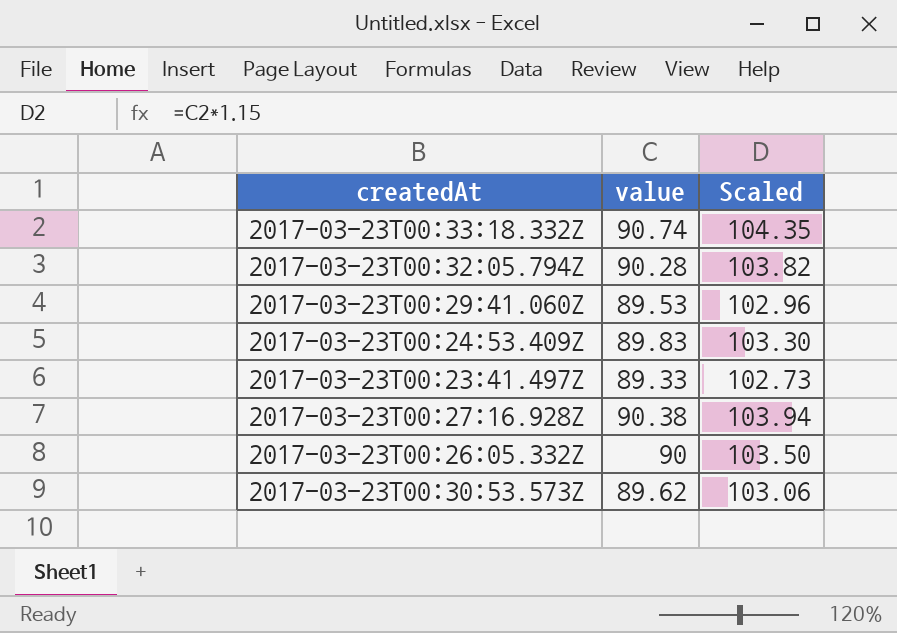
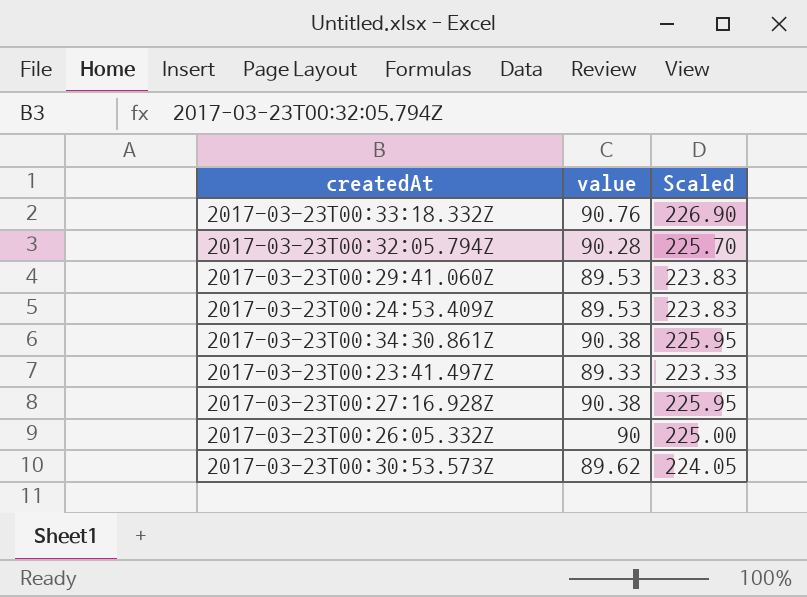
column Scaled | formula: [value] * 1.15 -> [value] * 2.5
2017-03-23T00:33:18.332Z | value: 90.74 -> 90.76
2017-03-23T00:24:53.409Z | value: 89.83 -> 89.53
row 2017-03-23T00:34:30.861Z: none -> 90.38 | 225.95

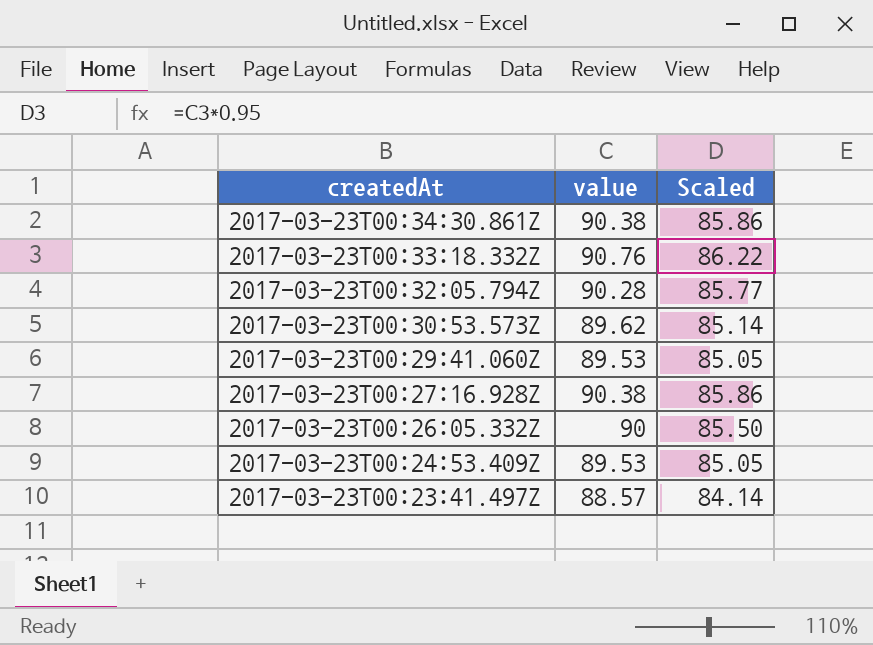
row order: none -> createdAt descending
column Scaled | formula: [value] * 2.5 -> [value] * 0.95
2017-03-23T00:23:41.497Z | value: 89.33 -> 88.57

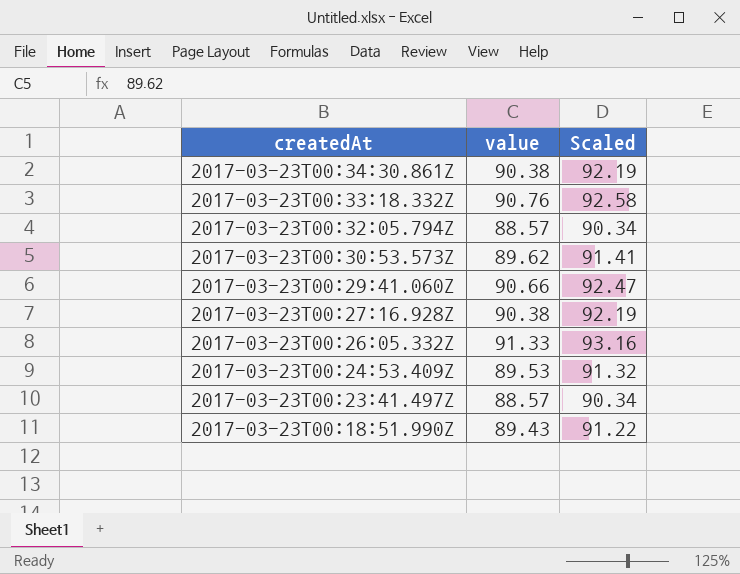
column Scaled | formula: [value] * 0.95 -> [value] * 1.02
2017-03-23T00:32:05.794Z | value: 90.28 -> 88.57
2017-03-23T00:29:41.060Z | value: 89.53 -> 90.66
2017-03-23T00:26:05.332Z | value: 90 -> 91.33
row 2017-03-23T00:18:51.990Z: none -> 89.43 | 91.22

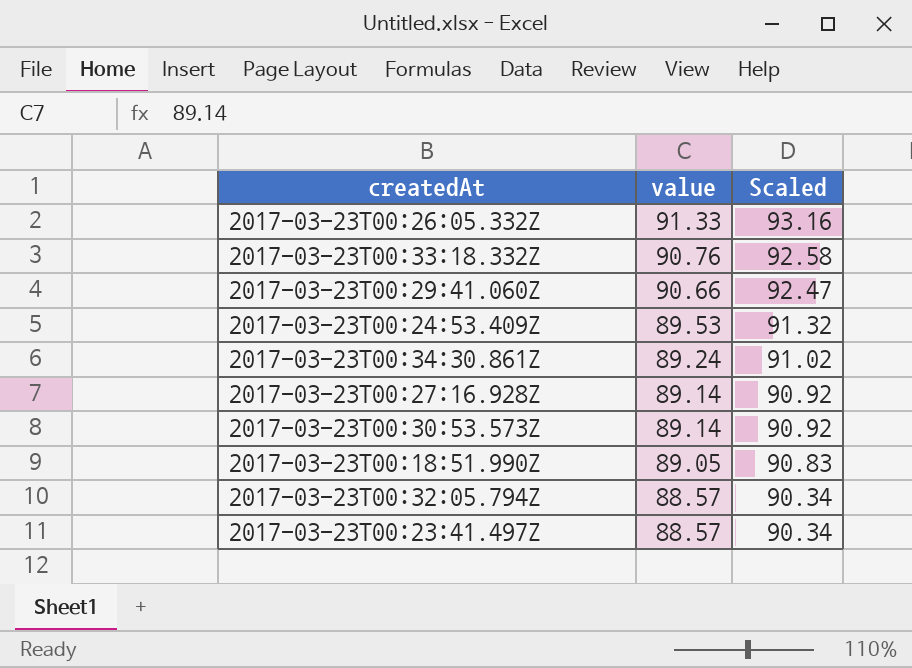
row order: createdAt descending -> value descending
2017-03-23T00:34:30.861Z | value: 90.38 -> 89.24
2017-03-23T00:34:30.861Z | Scaled: 92.19 -> 91.02
2017-03-23T00:27:16.928Z | value: 90.38 -> 89.14
2017-03-23T00:27:16.928Z | Scaled: 92.19 -> 90.92
2017-03-23T00:30:53.573Z | value: 89.62 -> 89.14
2017-03-23T00:30:53.573Z | Scaled: 91.41 -> 90.92
2017-03-23T00:18:51.990Z | value: 89.43 -> 89.05
2017-03-23T00:18:51.990Z | Scaled: 91.22 -> 90.83

